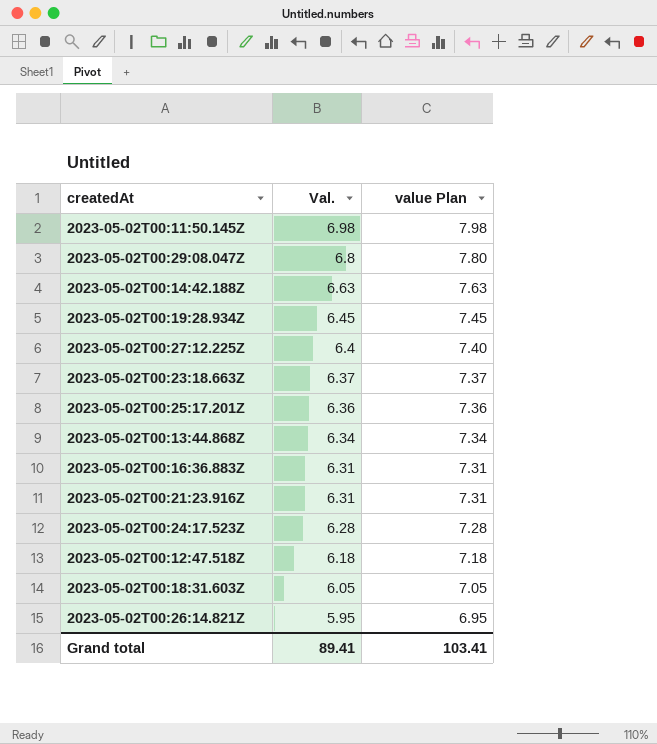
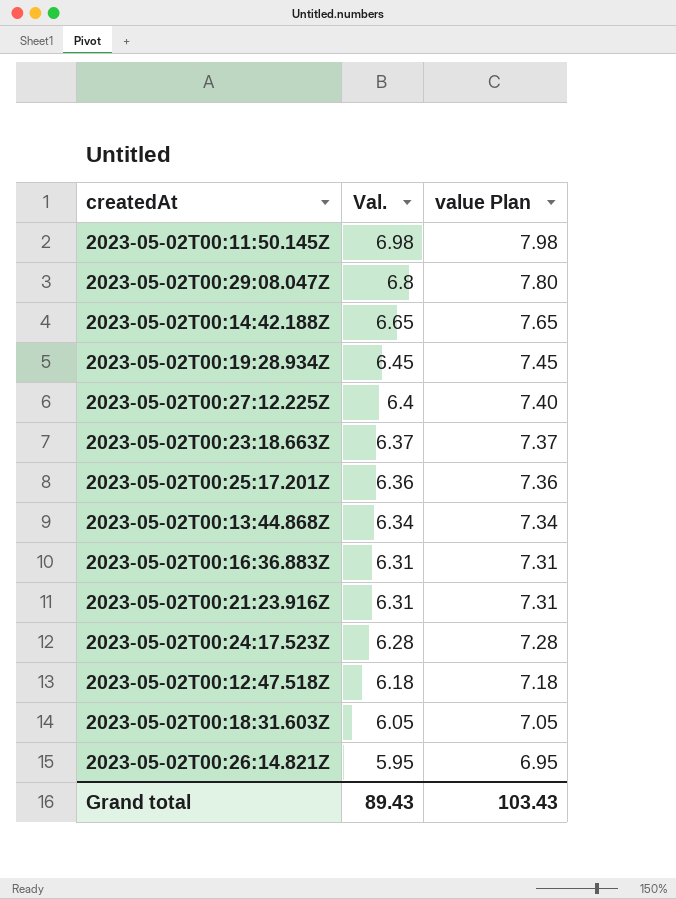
2023-05-02T00:14:42.188Z | Val.: 6.63 -> 6.65
2023-05-02T00:14:42.188Z | value Plan: 7.63 -> 7.65
Grand total | Val.: 89.41 -> 89.43
Grand total | value Plan: 103.41 -> 103.43

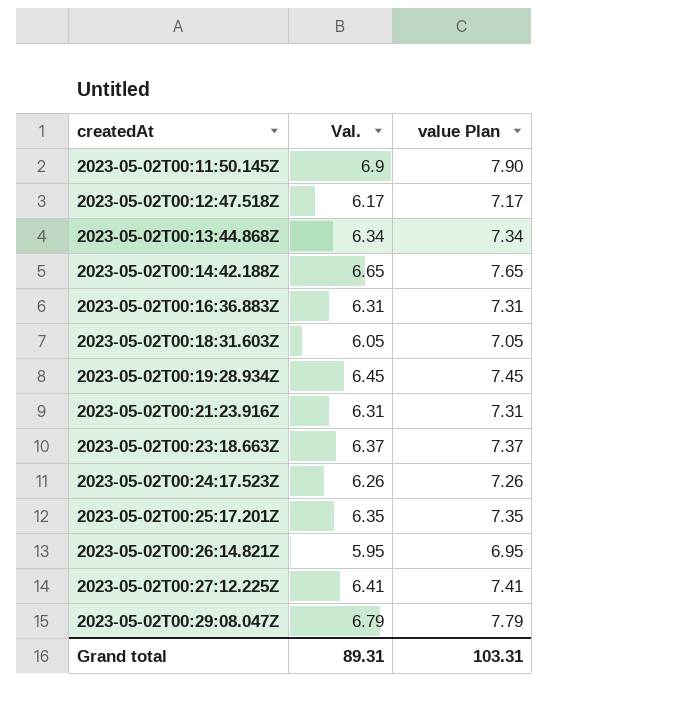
row order: Val. descending -> createdAt ascending
2023-05-02T00:11:50.145Z | Val.: 6.98 -> 6.9
2023-05-02T00:11:50.145Z | value Plan: 7.98 -> 7.90
2023-05-02T00:12:47.518Z | Val.: 6.18 -> 6.17
2023-05-02T00:12:47.518Z | value Plan: 7.18 -> 7.17
2023-05-02T00:24:17.523Z | Val.: 6.28 -> 6.26
2023-05-02T00:24:17.523Z | value Plan: 7.28 -> 7.26
2023-05-02T00:25:17.201Z | Val.: 6.36 -> 6.35
2023-05-02T00:25:17.201Z | value Plan: 7.36 -> 7.35
2023-05-02T00:27:12.225Z | Val.: 6.4 -> 6.41
2023-05-02T00:27:12.225Z | value Plan: 7.40 -> 7.41
2023-05-02T00:29:08.047Z | Val.: 6.8 -> 6.79
2023-05-02T00:29:08.047Z | value Plan: 7.80 -> 7.79
Grand total | Val.: 89.43 -> 89.31
Grand total | value Plan: 103.43 -> 103.31

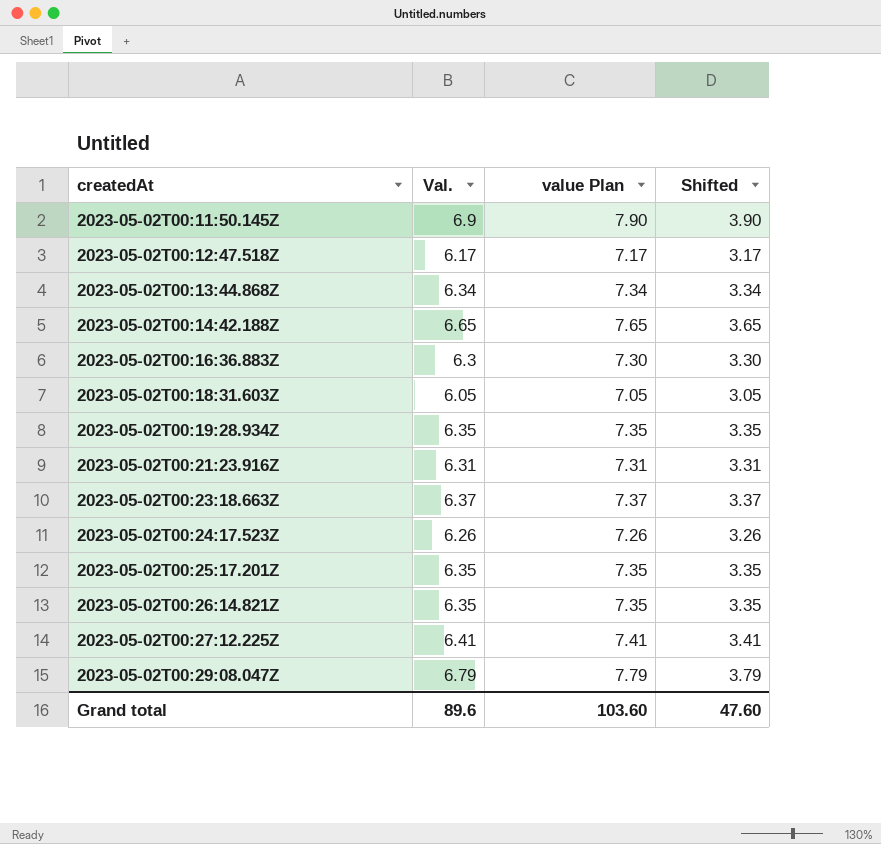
column Shifted | formula: none -> [Val.] - 3
2023-05-02T00:16:36.883Z | Val.: 6.31 -> 6.3
2023-05-02T00:16:36.883Z | value Plan: 7.31 -> 7.30
2023-05-02T00:19:28.934Z | Val.: 6.45 -> 6.35
2023-05-02T00:19:28.934Z | value Plan: 7.45 -> 7.35
2023-05-02T00:26:14.821Z | Val.: 5.95 -> 6.35
2023-05-02T00:26:14.821Z | value Plan: 6.95 -> 7.35
Grand total | Val.: 89.31 -> 89.6
Grand total | value Plan: 103.31 -> 103.60

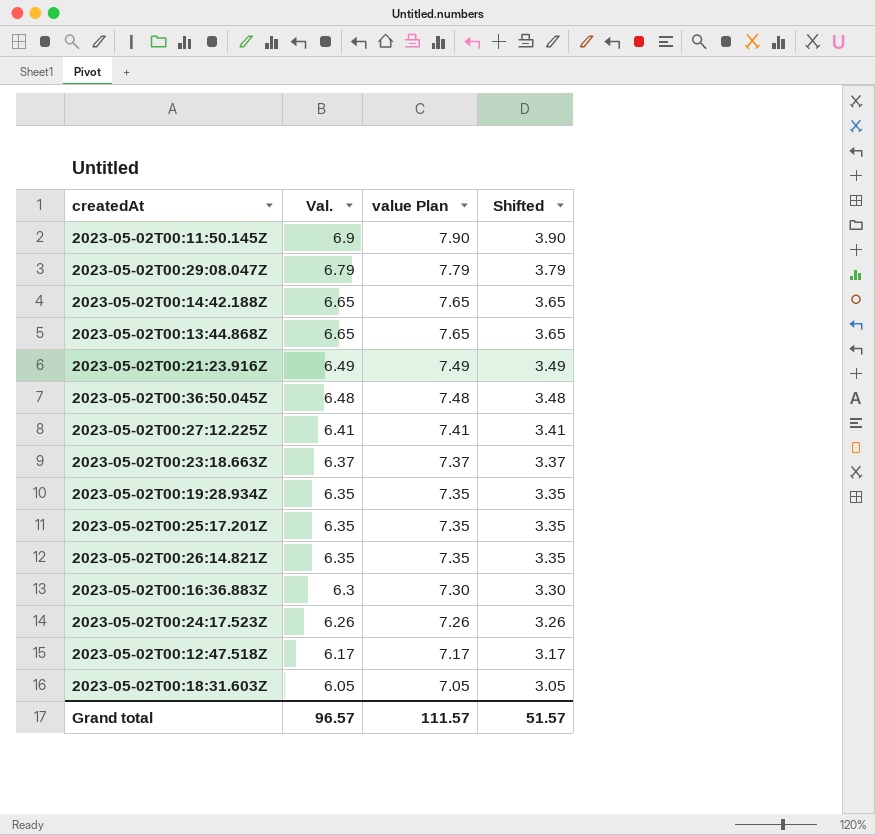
row order: createdAt ascending -> Val. descending
2023-05-02T00:13:44.868Z | Val.: 6.34 -> 6.65
2023-05-02T00:13:44.868Z | value Plan: 7.34 -> 7.65
2023-05-02T00:13:44.868Z | Shifted: 3.34 -> 3.65
2023-05-02T00:21:23.916Z | Val.: 6.31 -> 6.49
2023-05-02T00:21:23.916Z | value Plan: 7.31 -> 7.49
2023-05-02T00:21:23.916Z | Shifted: 3.31 -> 3.49
row 2023-05-02T00:36:50.045Z: none -> 6.48 | 7.48 | 3.48
Grand total | Val.: 89.6 -> 96.57
Grand total | value Plan: 103.60 -> 111.57
Grand total | Shifted: 47.60 -> 51.57

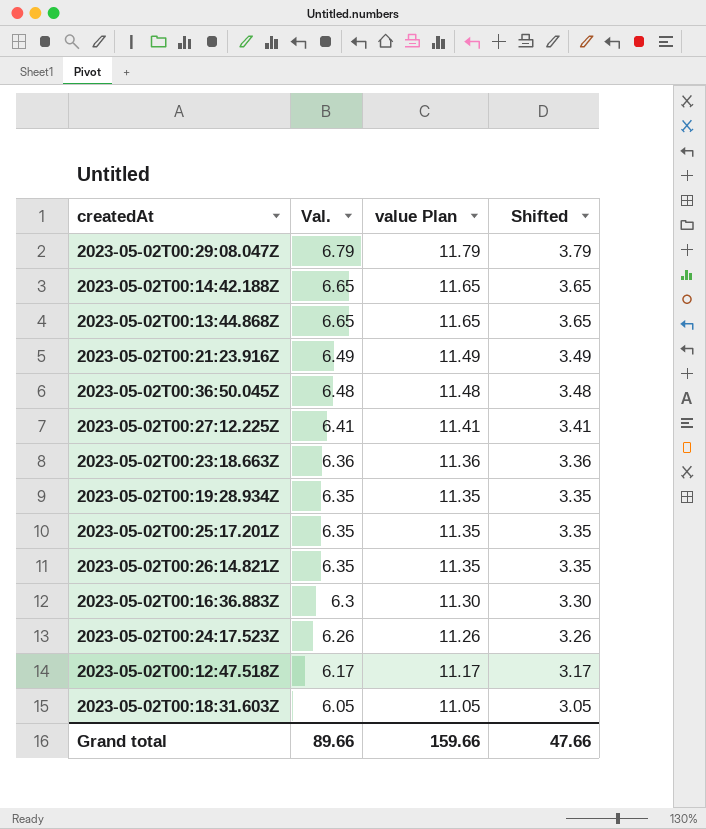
column value Plan | formula: [Val.] + 1 -> [Val.] + 5
row 2023-05-02T00:11:50.145Z: 6.9 | 7.90 | 3.90 -> none
2023-05-02T00:23:18.663Z | Val.: 6.37 -> 6.36
2023-05-02T00:23:18.663Z | Shifted: 3.37 -> 3.36
Grand total | Val.: 96.57 -> 89.66
Grand total | value Plan: 111.57 -> 159.66
Grand total | Shifted: 51.57 -> 47.66

